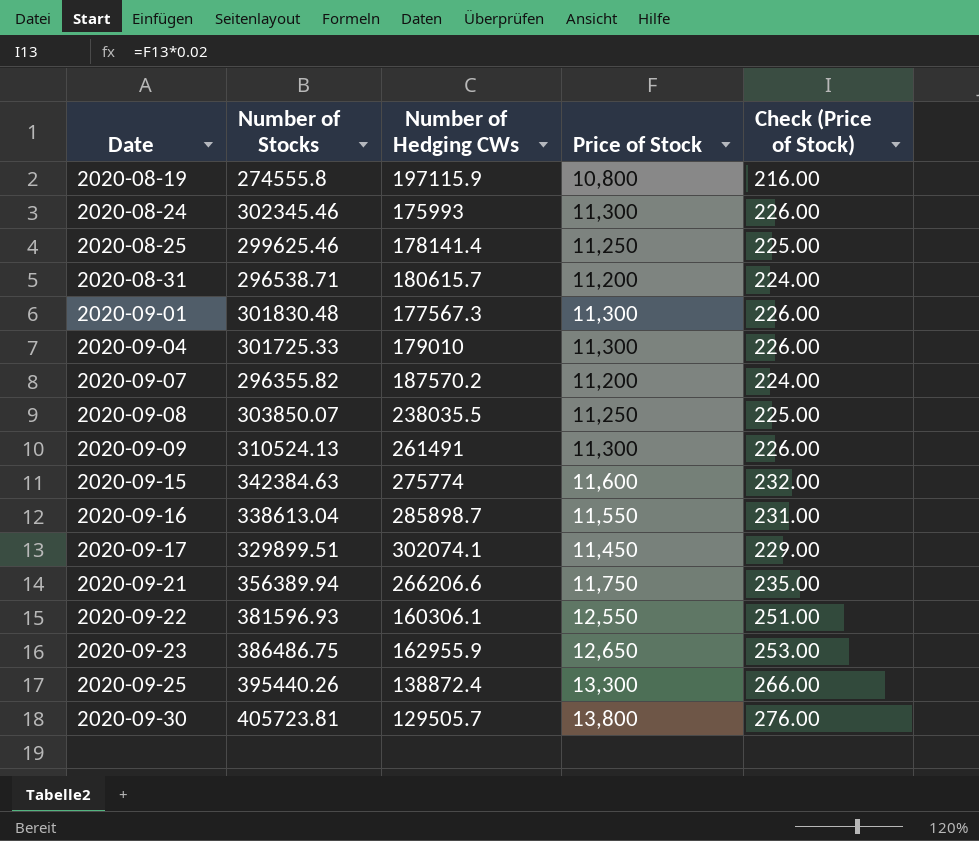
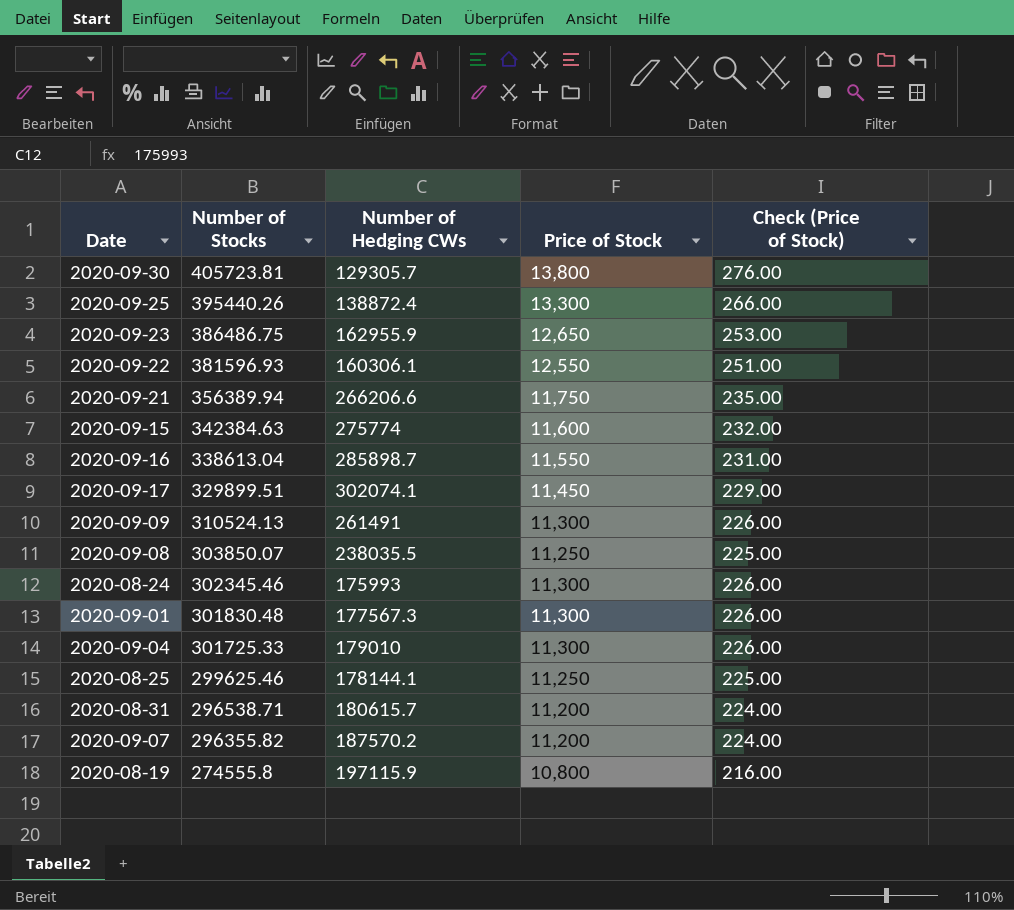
row order: Date ascending -> Number of Stocks descending
2020-09-30 | Number of Hedging CWs: 129505.7 -> 129305.7
2020-08-25 | Number of Hedging CWs: 178141.4 -> 178144.1

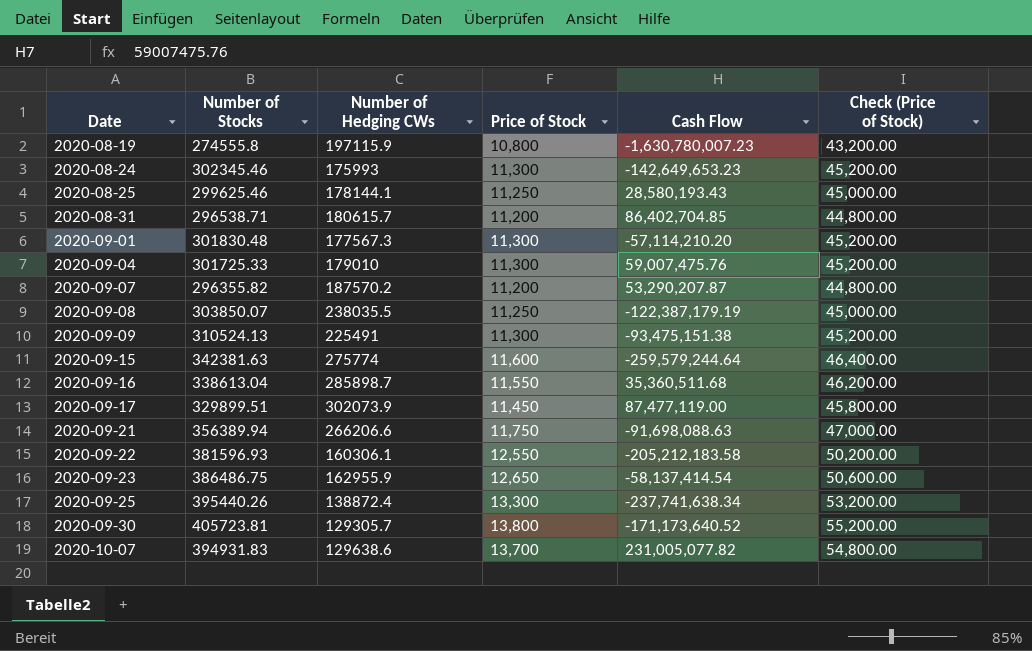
row order: Number of Stocks descending -> Date ascending
column Cash Flow | position: none -> 5
column Check (Price of Stock) | formula: [Price of Stock] * 0.02 -> [Price of Stock] * 4
2020-09-09 | Number of Hedging CWs: 261491 -> 225491
2020-09-15 | Number of Stocks: 342384.63 -> 342381.63
2020-09-17 | Number of Hedging CWs: 302074.1 -> 302073.9
row 2020-10-07: none -> 394931.83 | 129638.6 | 13,700 | 231,005,077.82 | 54,800.00

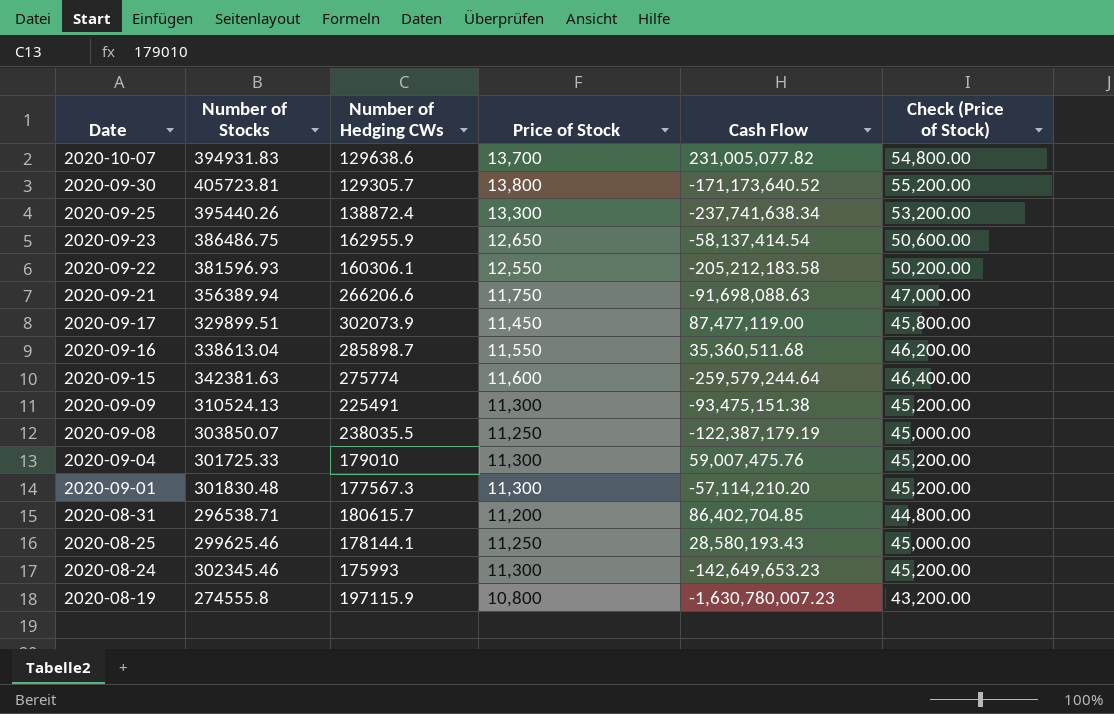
row order: Date ascending -> Date descending
row 2020-09-07: 296355.82 | 187570.2 | 11,200 | 53,290,207.87 | 44,800.00 -> none

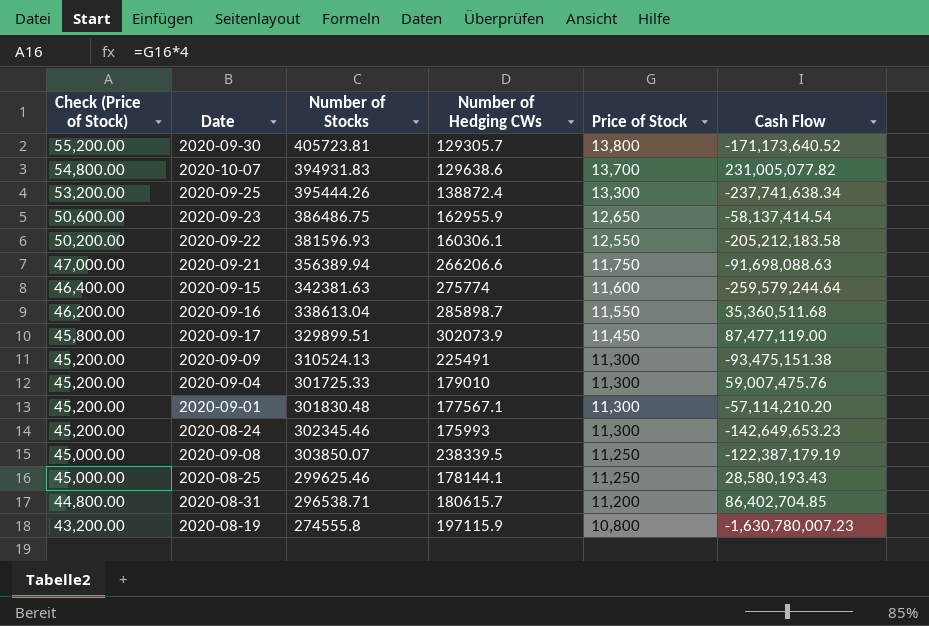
row order: Date descending -> Check (Price of Stock) descending
column Check (Price of Stock) | position: 6 -> 1
2020-09-25 | Number of Stocks: 395440.26 -> 395444.26
2020-09-01 | Number of Hedging CWs: 177567.3 -> 177567.1
2020-09-08 | Number of Hedging CWs: 238035.5 -> 238339.5

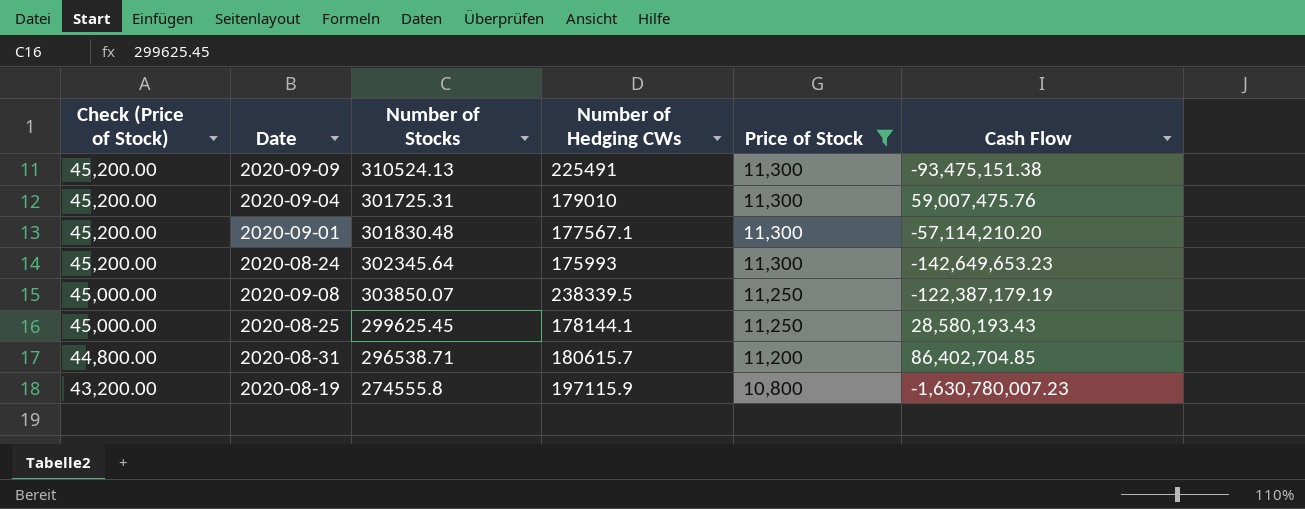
filter: none -> Price of Stock <= 11,300
2020-09-04 | Number of Stocks: 301725.33 -> 301725.31
2020-08-24 | Number of Stocks: 302345.46 -> 302345.64
2020-08-25 | Number of Stocks: 299625.46 -> 299625.45

